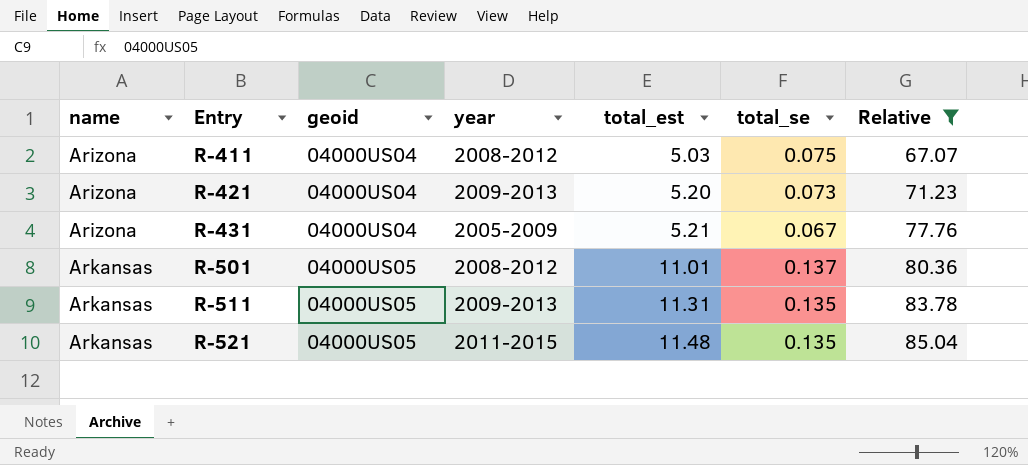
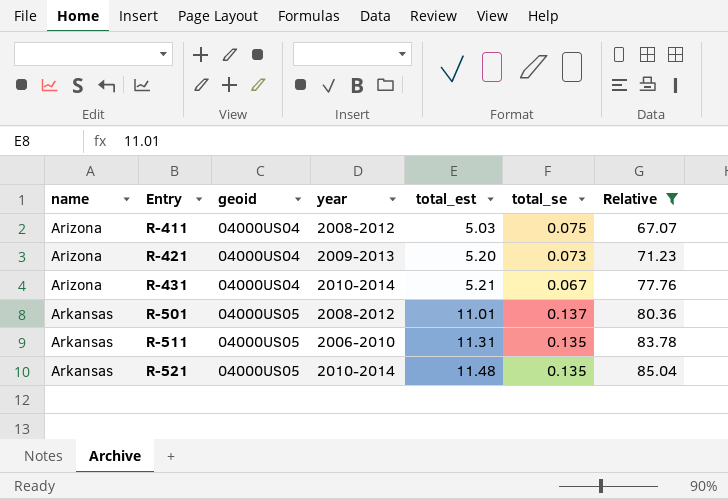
R-431 | year: 2005-2009 -> 2010-2014
R-511 | year: 2009-2013 -> 2006-2010
R-521 | year: 2011-2015 -> 2010-2014

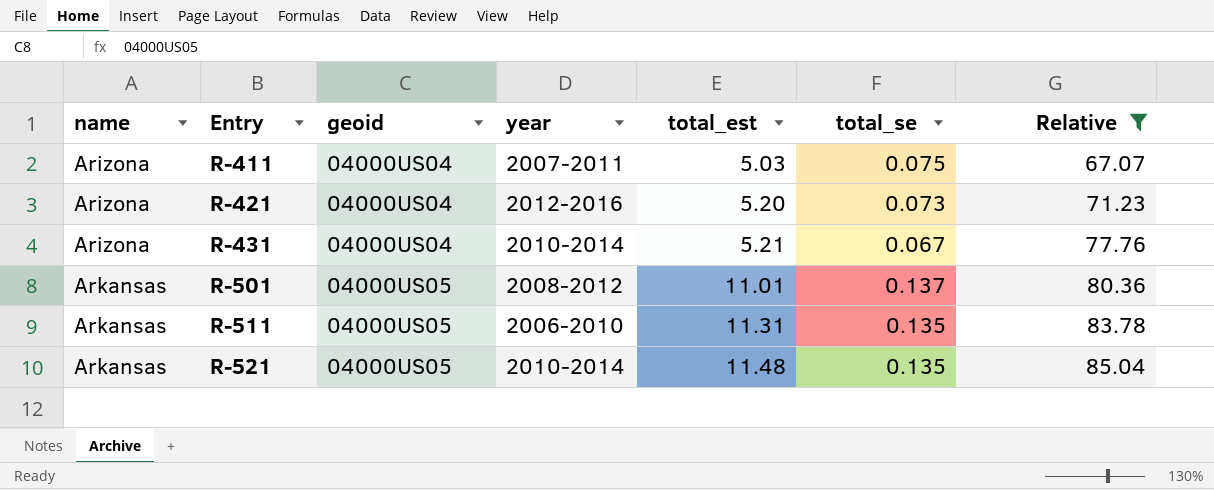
R-411 | year: 2008-2012 -> 2007-2011
R-421 | year: 2009-2013 -> 2012-2016

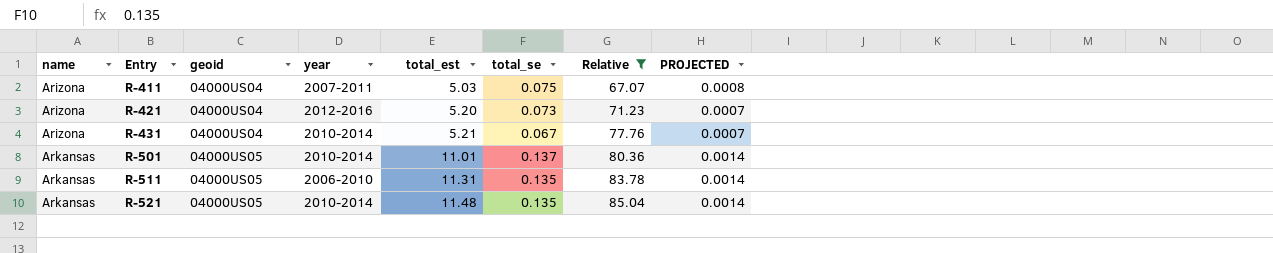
column PROJECTED | formula: none -> [total_se] * 0.01
R-501 | year: 2008-2012 -> 2010-2014

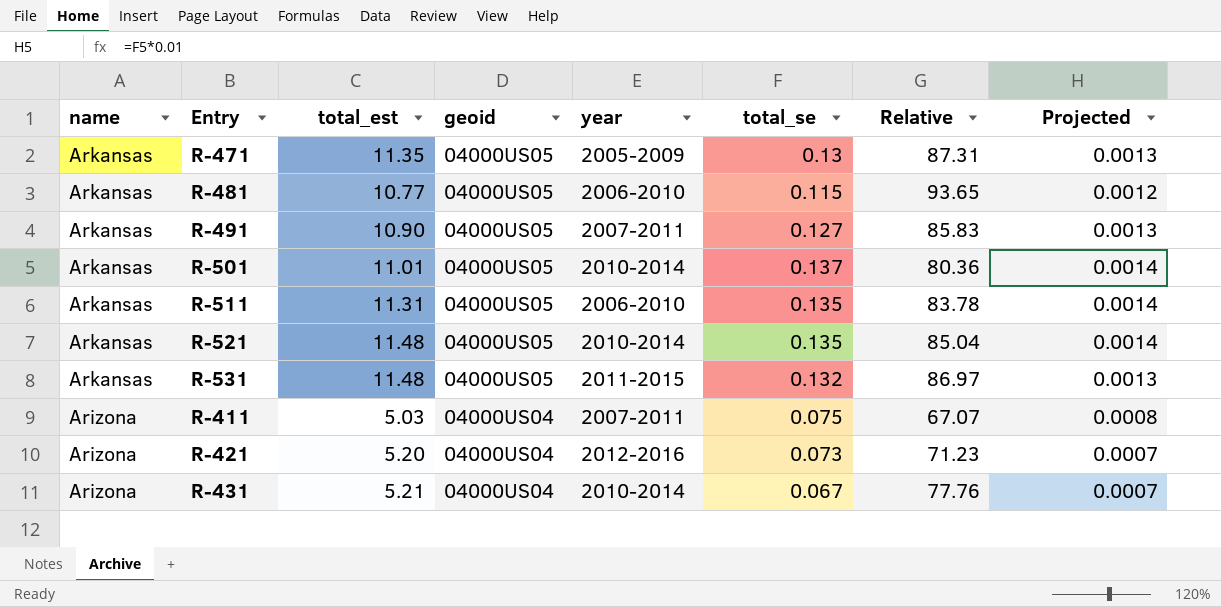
filter: Relative <= 85.04 -> none
row order: name ascending -> name descending
column total_est | position: 5 -> 3
column name: PROJECTED -> Projected

